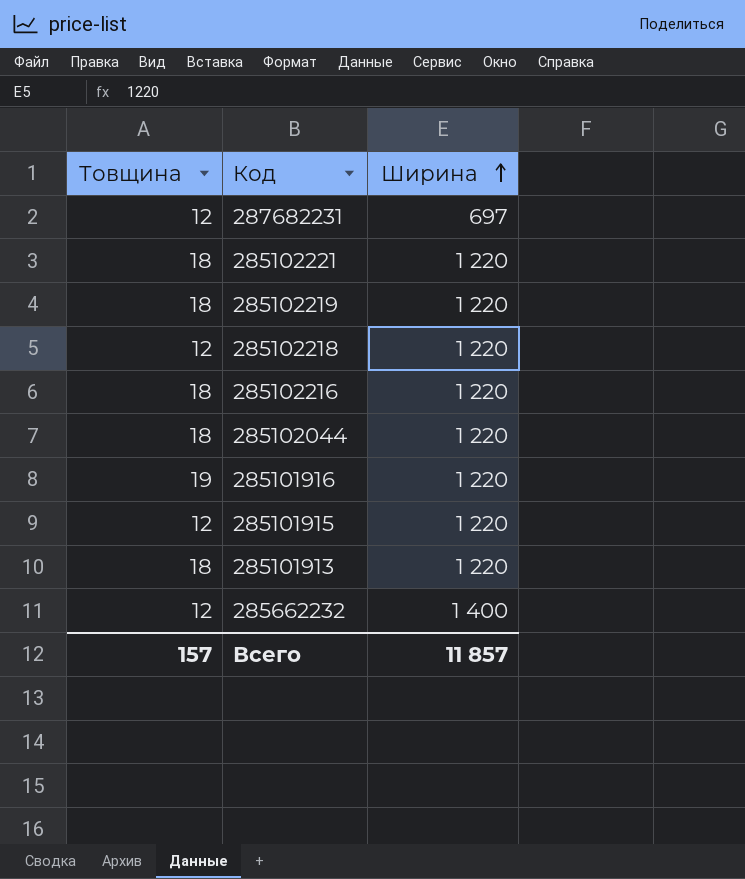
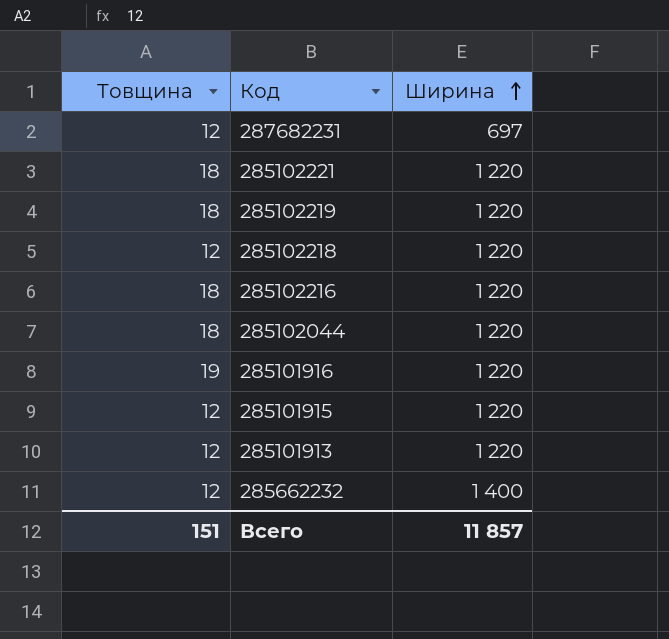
285101913 | Товщина: 18 -> 12
Всего | Товщина: 157 -> 151

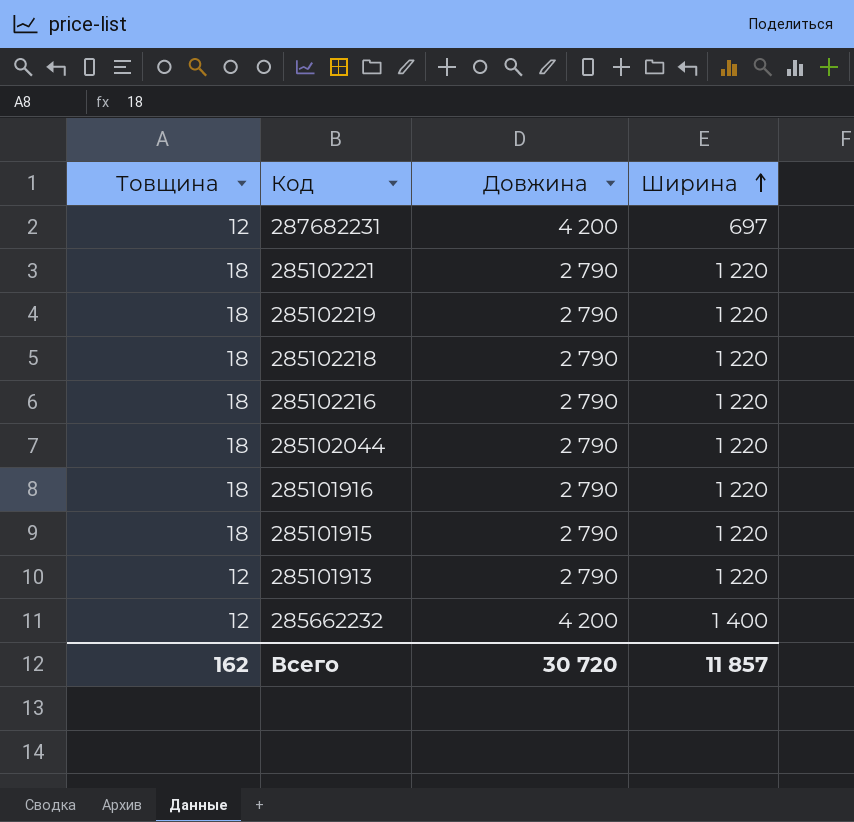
column Довжина | position: none -> 3
285102218 | Товщина: 12 -> 18
285101916 | Товщина: 19 -> 18
285101915 | Товщина: 12 -> 18
Всего | Товщина: 151 -> 162

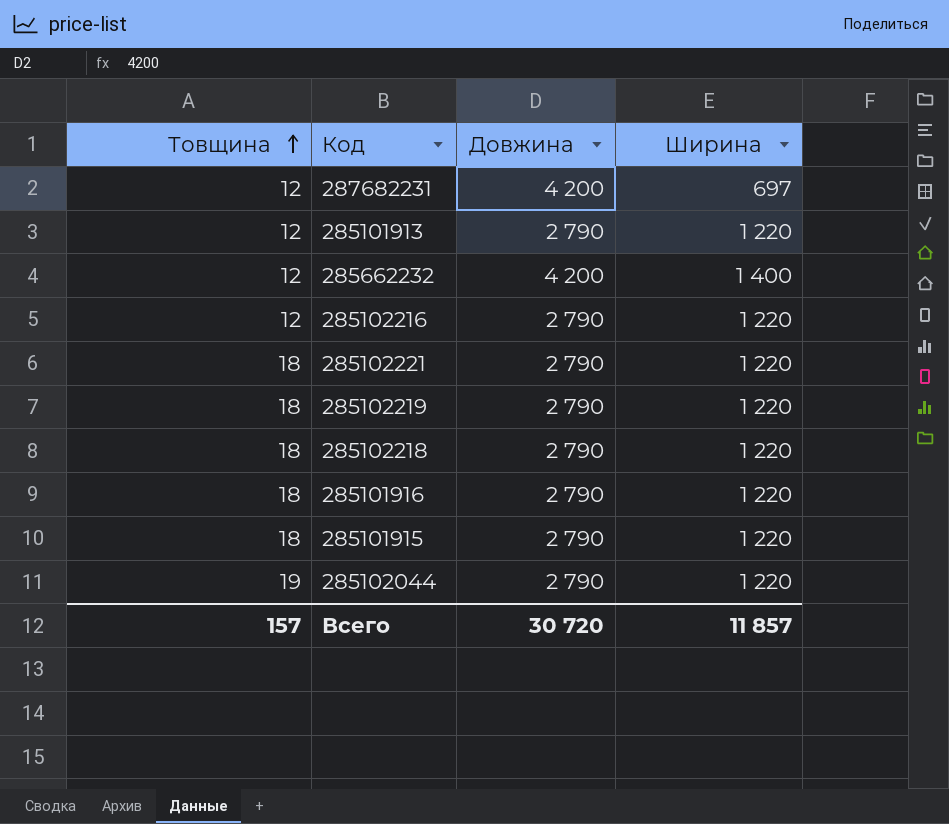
row order: Ширина ascending -> Товщина ascending
285102216 | Товщина: 18 -> 12
285102044 | Товщина: 18 -> 19
Всего | Товщина: 162 -> 157

